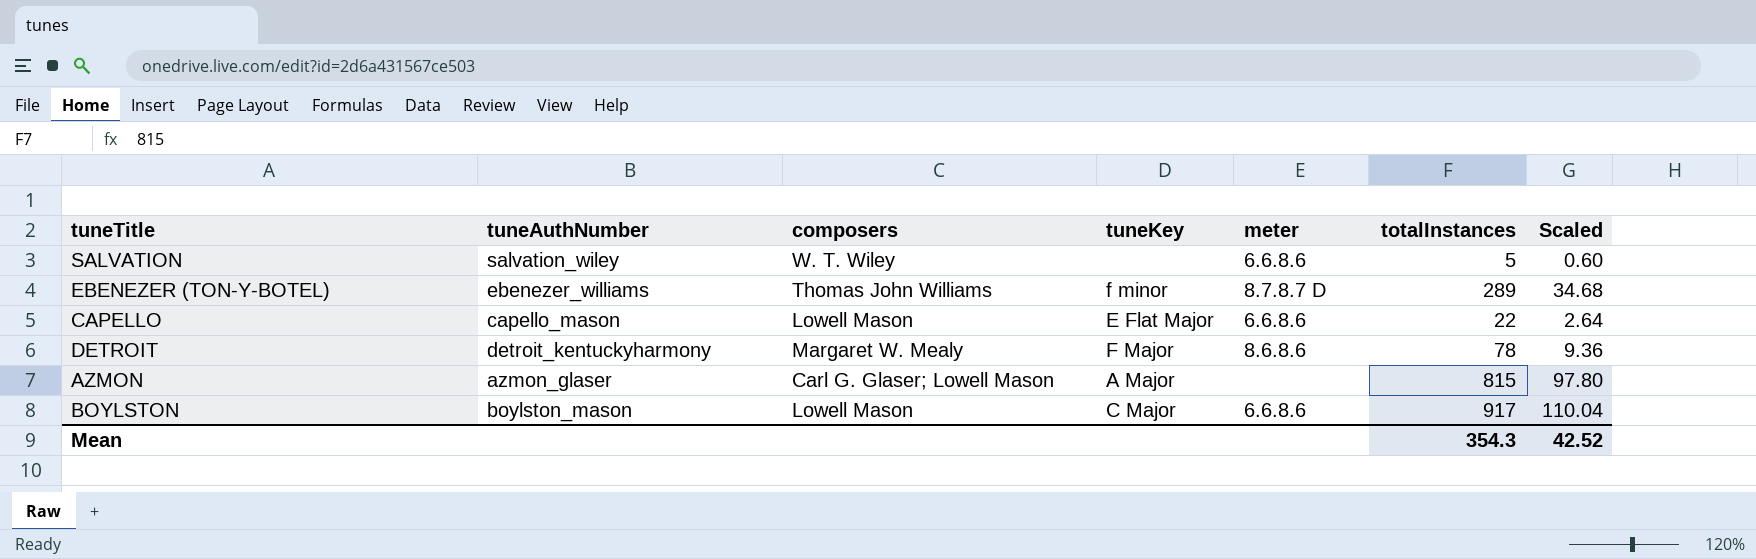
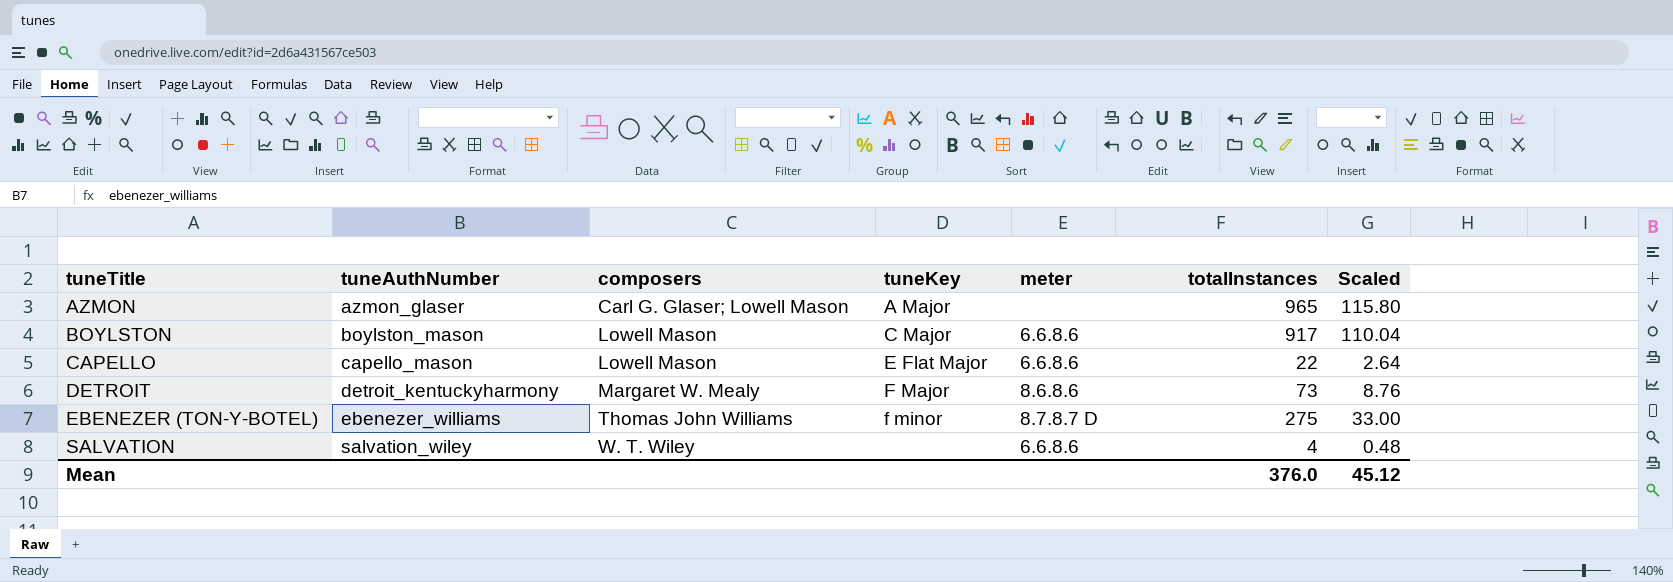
row order: none -> tuneTitle ascending
AZMON | totalInstances: 815 -> 965
AZMON | Scaled: 97.80 -> 115.80
DETROIT | totalInstances: 78 -> 73
DETROIT | Scaled: 9.36 -> 8.76
EBENEZER (TON-Y-BOTEL) | totalInstances: 289 -> 275
EBENEZER (TON-Y-BOTEL) | Scaled: 34.68 -> 33.00
SALVATION | totalInstances: 5 -> 4
SALVATION | Scaled: 0.60 -> 0.48
Mean | totalInstances: 354.3 -> 376.0
Mean | Scaled: 42.52 -> 45.12

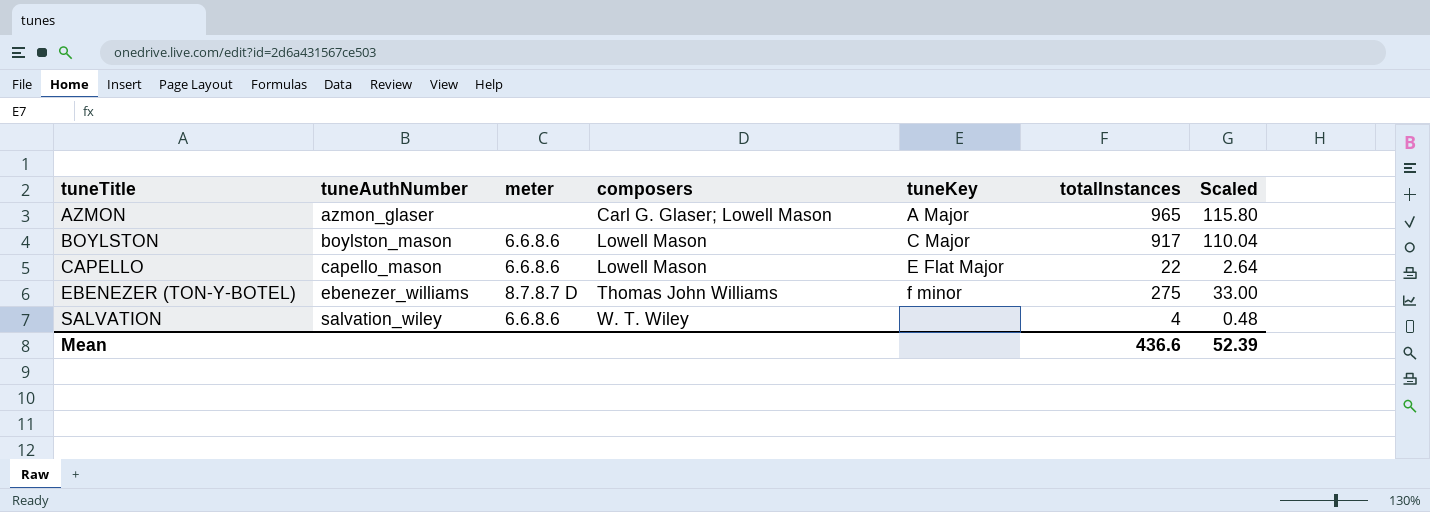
column meter | position: 5 -> 3
row DETROIT: detroit_kentuckyharmony | Margaret W. Mealy | F Major | 8.6.8.6 | 73 | 8.76 -> none
Mean | totalInstances: 376.0 -> 436.6
Mean | Scaled: 45.12 -> 52.39

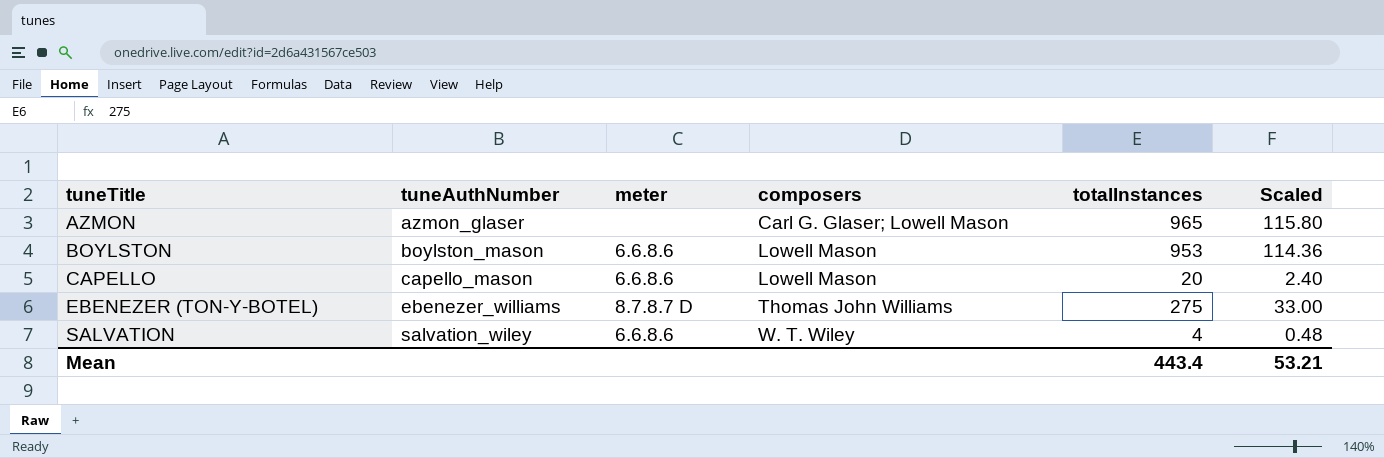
column tuneKey | position: 5 -> none
BOYLSTON | totalInstances: 917 -> 953
BOYLSTON | Scaled: 110.04 -> 114.36
CAPELLO | totalInstances: 22 -> 20
CAPELLO | Scaled: 2.64 -> 2.40
Mean | totalInstances: 436.6 -> 443.4
Mean | Scaled: 52.39 -> 53.21

